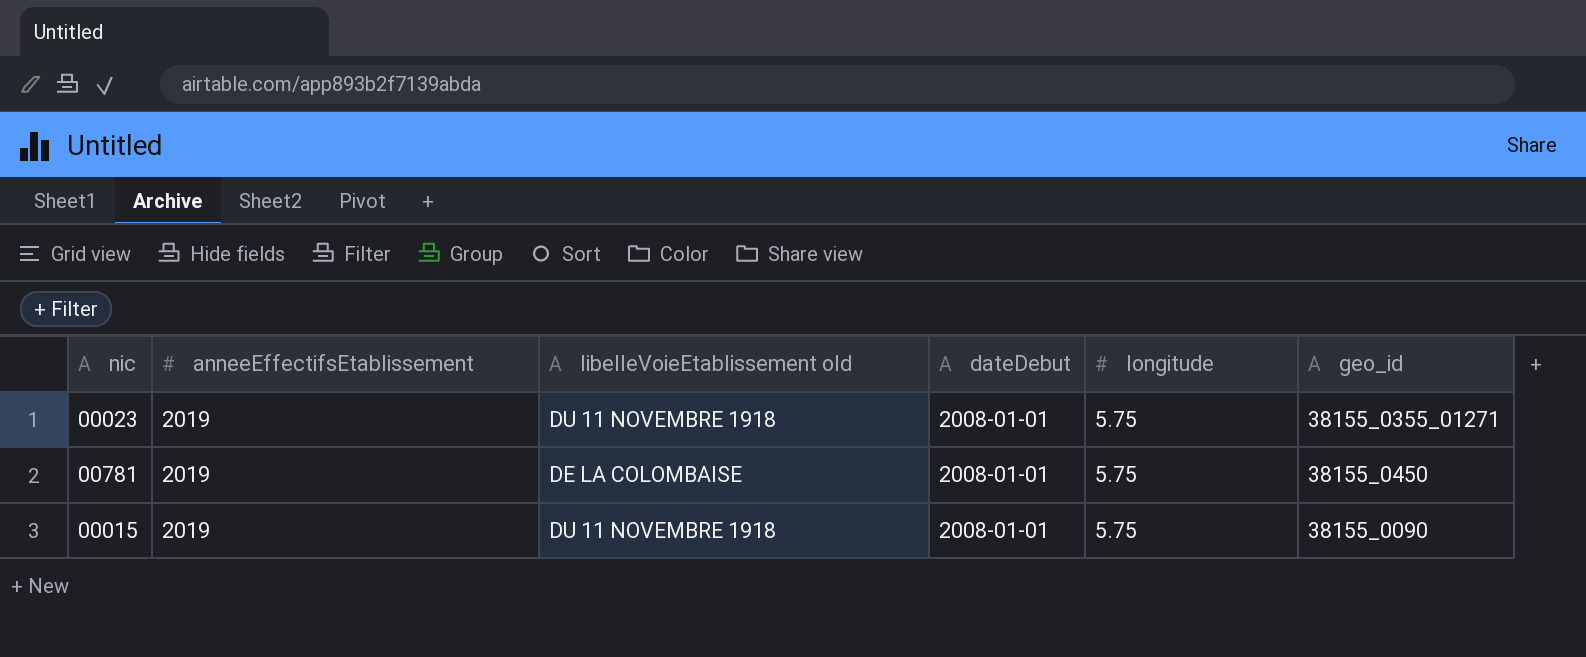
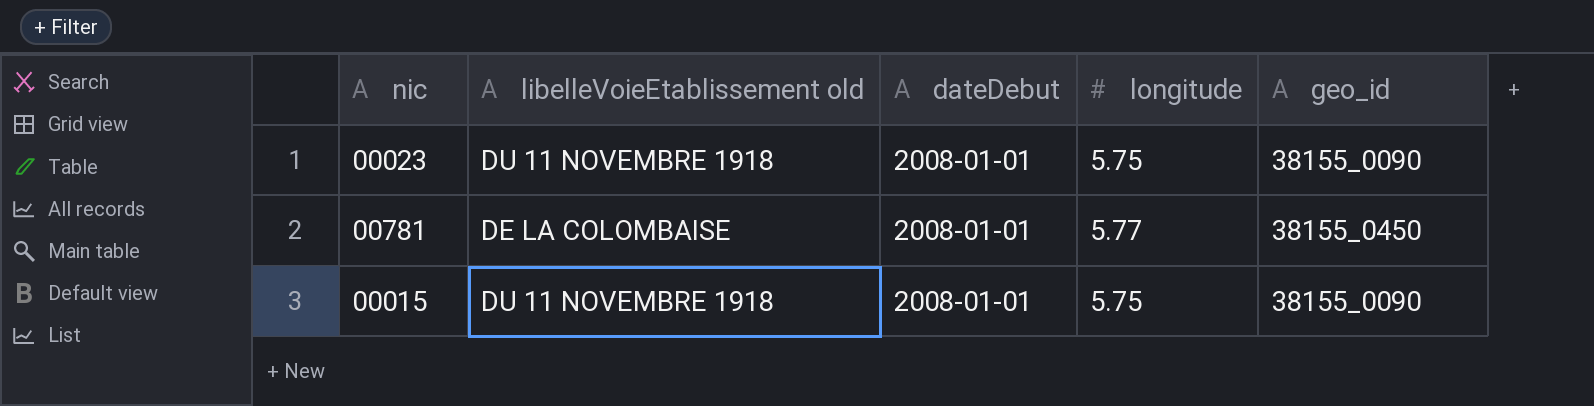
column anneeEffectifsEtablissement | position: 2 -> none
00023 | geo_id: 38155_0355_01271 -> 38155_0090
00781 | longitude: 5.75 -> 5.77

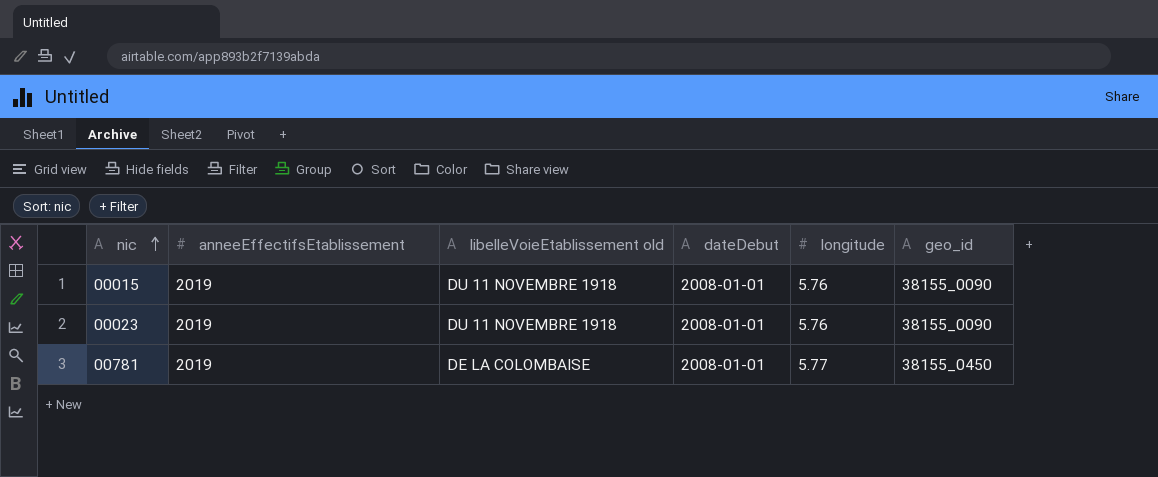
row order: none -> nic ascending
column anneeEffectifsEtablissement | position: none -> 2
00015 | longitude: 5.75 -> 5.76
00023 | longitude: 5.75 -> 5.76

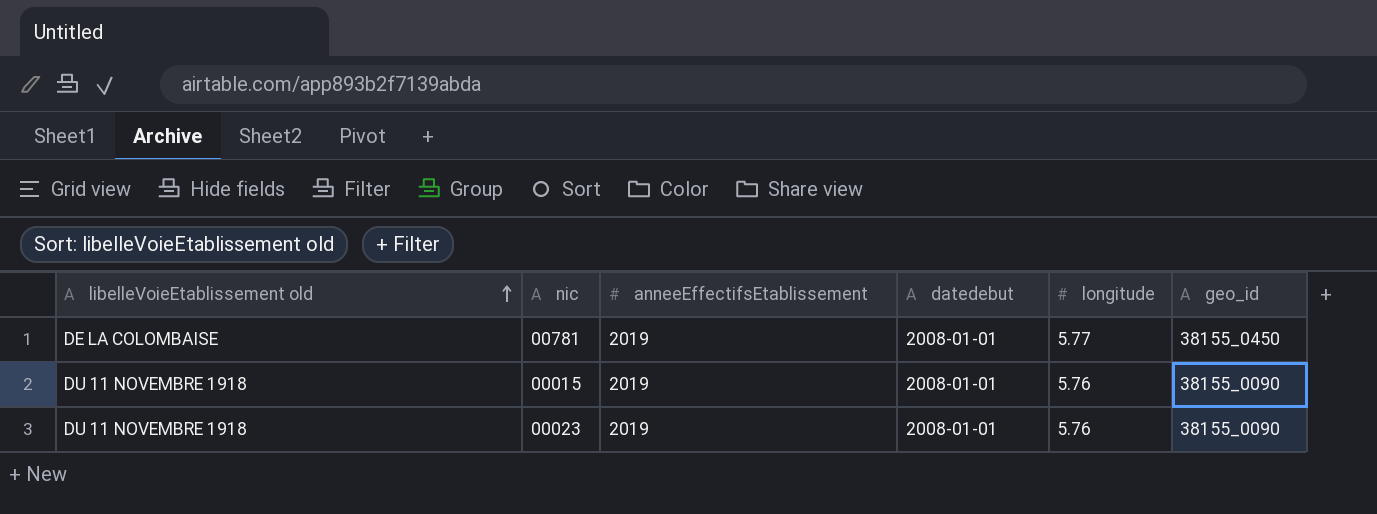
row order: nic ascending -> libelleVoieEtablissement old ascending
column libelleVoieEtablissement old | position: 3 -> 1
column name: dateDebut -> datedebut

